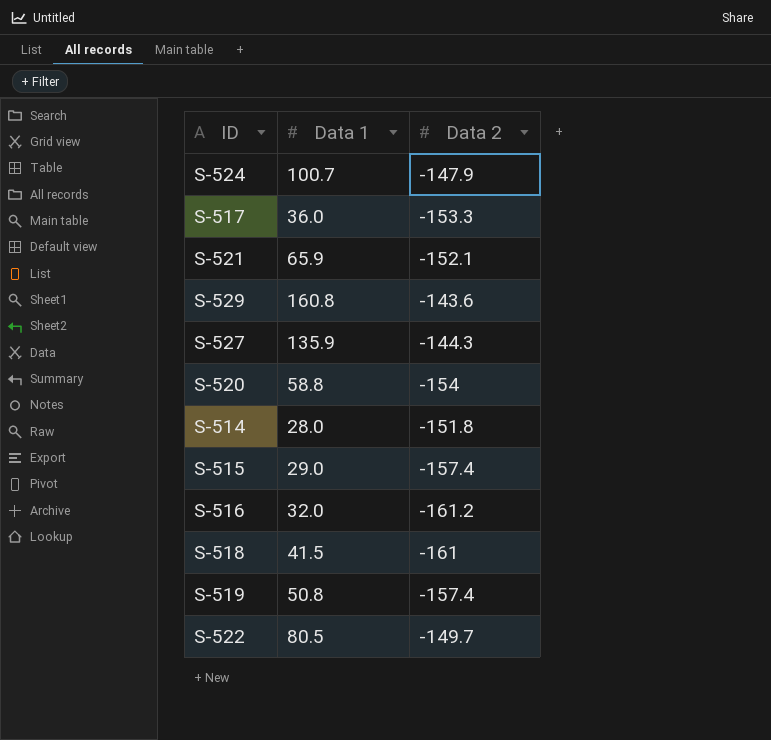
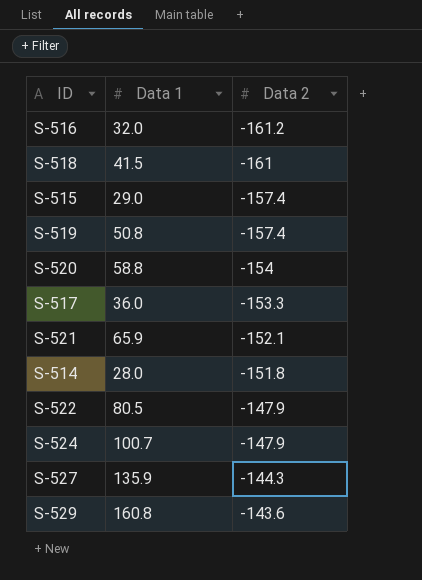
row order: none -> Data 2 ascending
S-522 | Data 2: -149.7 -> -147.9

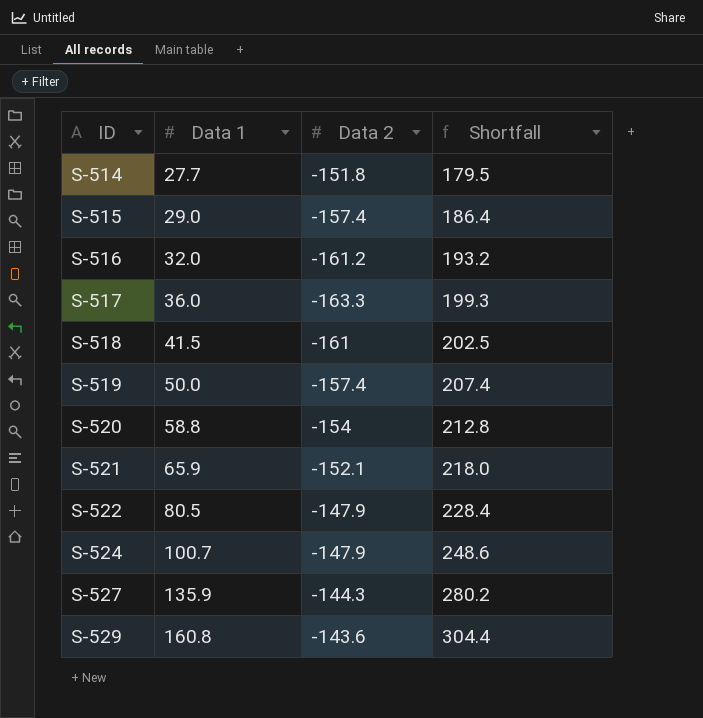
row order: Data 2 ascending -> ID ascending
column Shortfall | formula: none -> [Data 1] - [Data 2]
S-514 | Data 1: 28.0 -> 27.7
S-517 | Data 2: -153.3 -> -163.3
S-519 | Data 1: 50.8 -> 50.0

